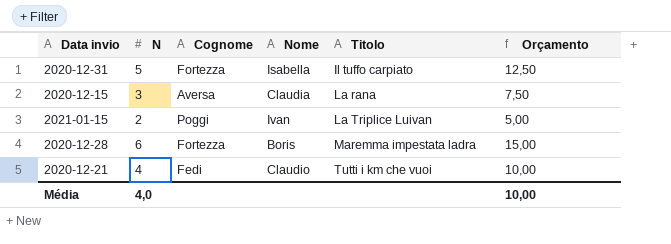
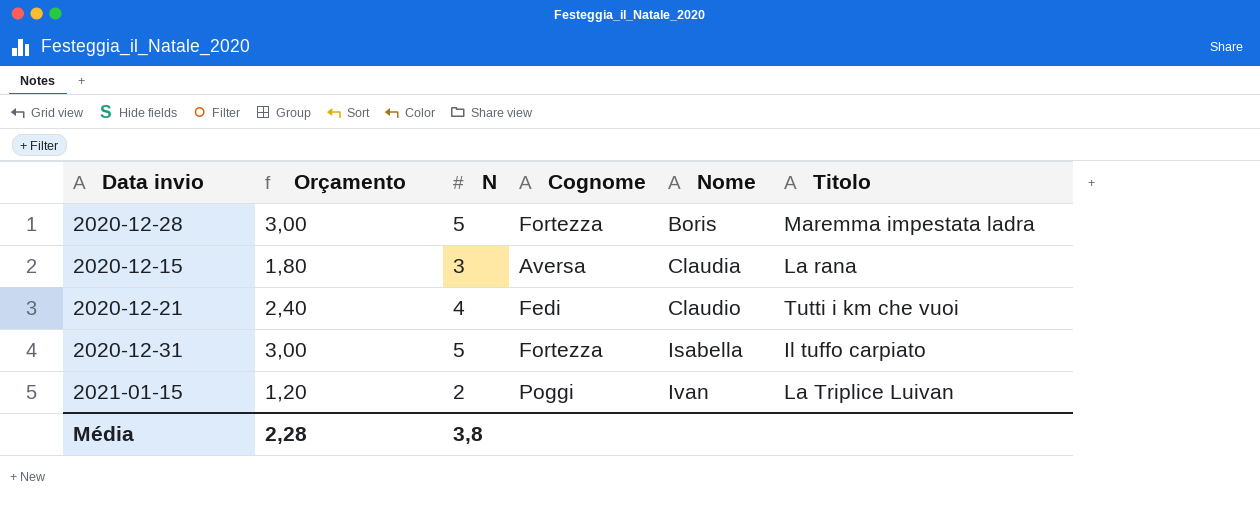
row order: Titolo ascending -> Nome ascending
column Orçamento | formula: [N] * 2,5 -> [N] * 0,6
column Orçamento | position: 6 -> 2
2020-12-28 | N: 6 -> 5
Média | Orçamento: 10,00 -> 2,28
Média | N: 4,0 -> 3,8

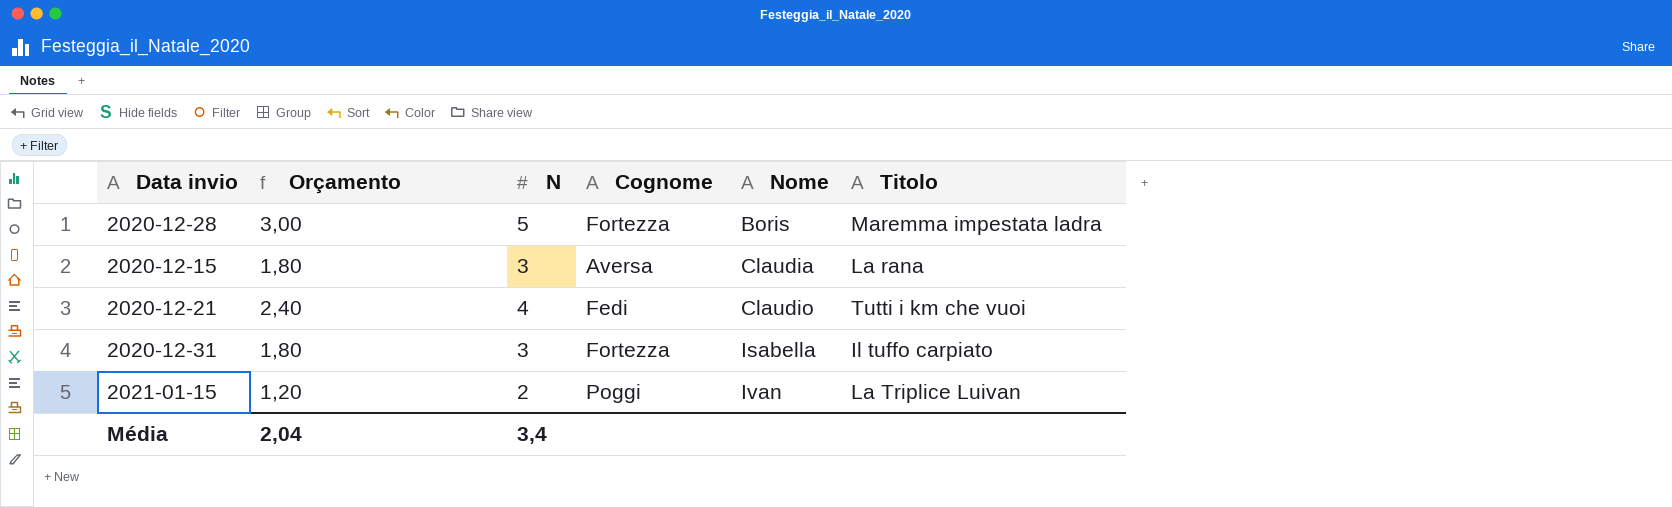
2020-12-31 | Orçamento: 3,00 -> 1,80
2020-12-31 | N: 5 -> 3
Média | Orçamento: 2,28 -> 2,04
Média | N: 3,8 -> 3,4

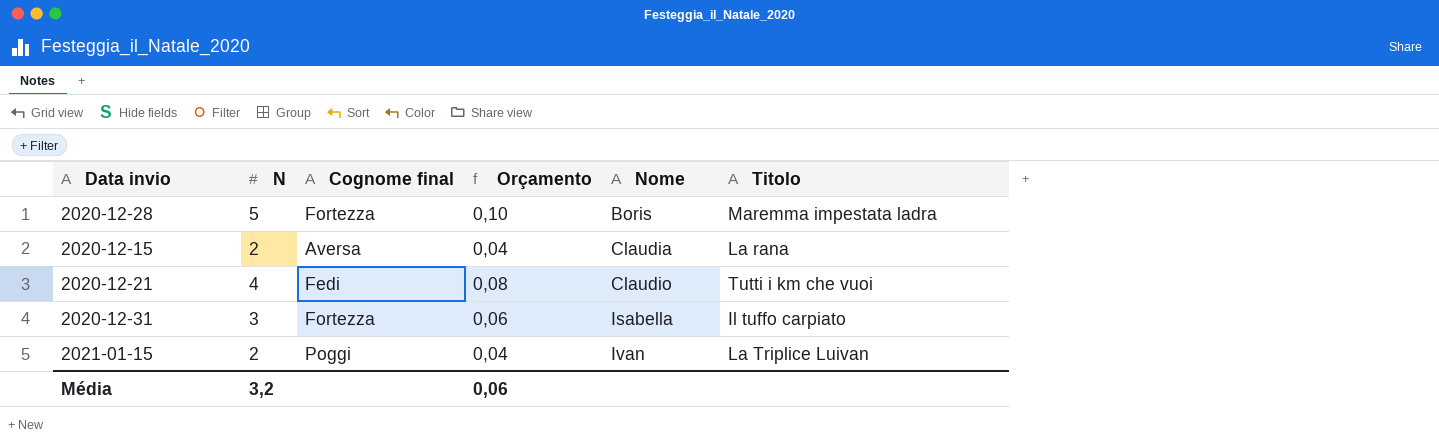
column name: Cognome -> Cognome final
column Orçamento | formula: [N] * 0,6 -> [N] * 0,02
column Orçamento | position: 2 -> 4
2020-12-15 | N: 3 -> 2
Média | N: 3,4 -> 3,2
Média | Orçamento: 2,04 -> 0,06

